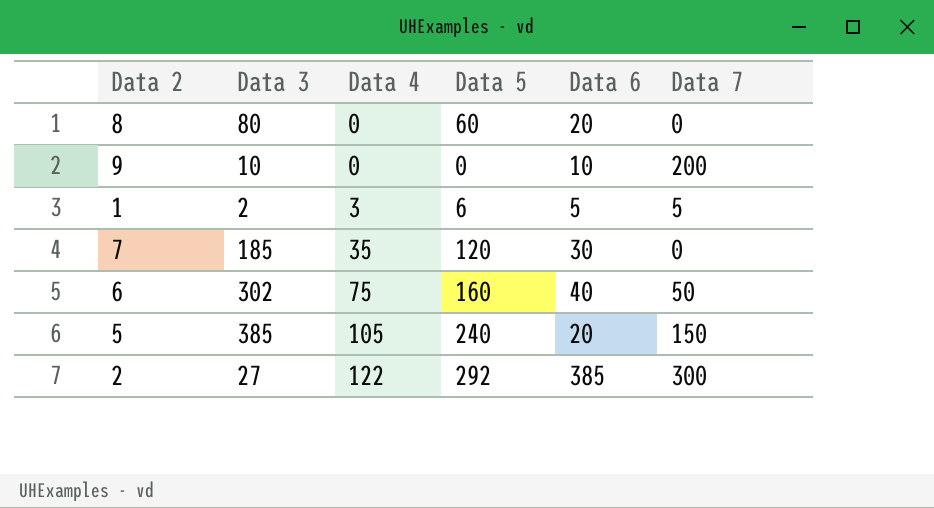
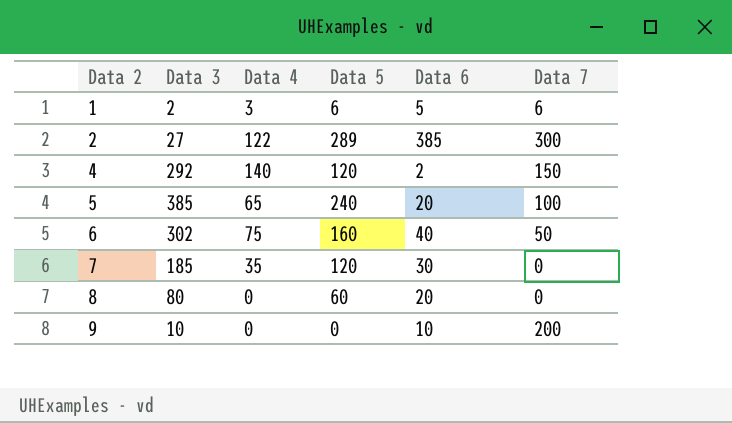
row order: Data 4 ascending -> Data 2 ascending
1 | Data 7: 5 -> 6
2 | Data 5: 292 -> 289
row 4: none -> 292 | 140 | 120 | 2 | 150
5 | Data 4: 105 -> 65
5 | Data 7: 150 -> 100

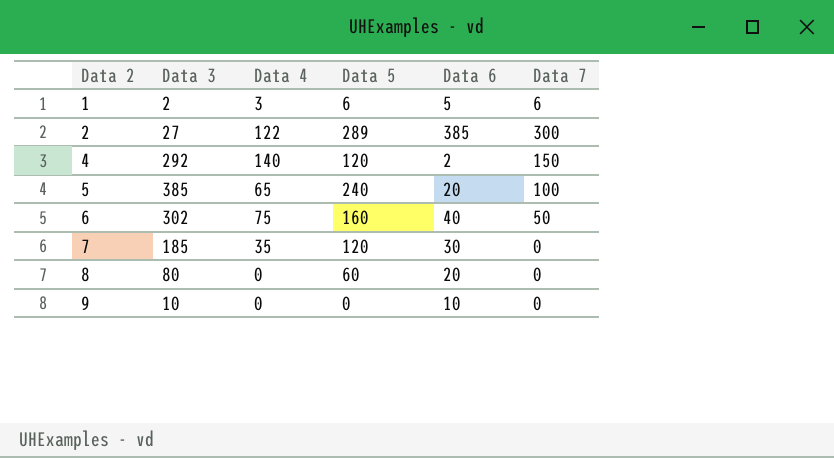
9 | Data 7: 200 -> 0

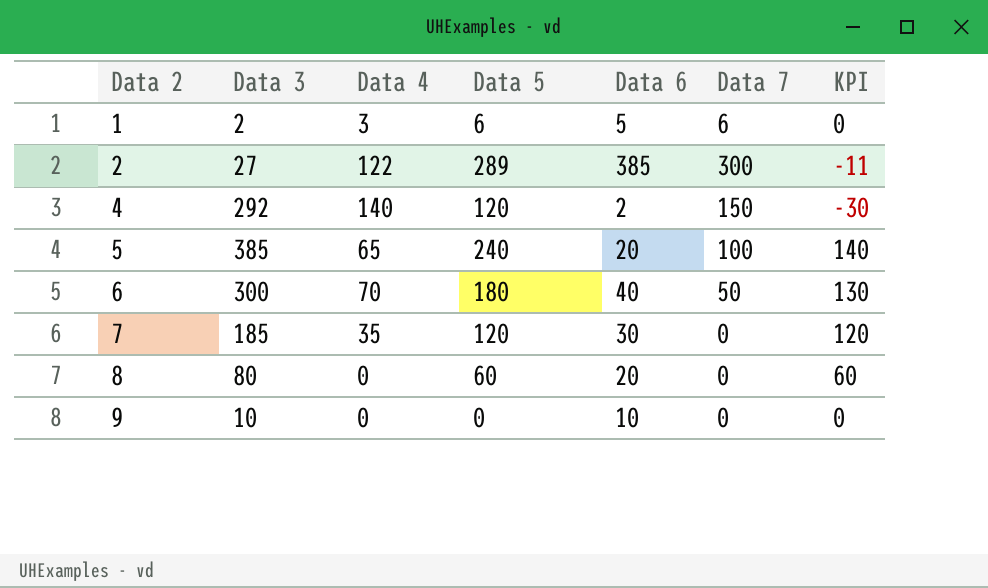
column KPI | formula: none -> [Data 5] - [Data 7]
6 | Data 3: 302 -> 300
6 | Data 4: 75 -> 70
6 | Data 5: 160 -> 180

